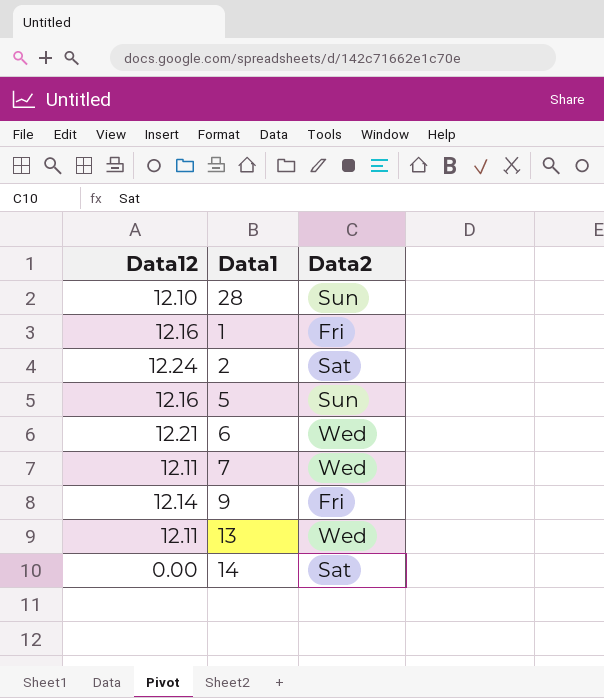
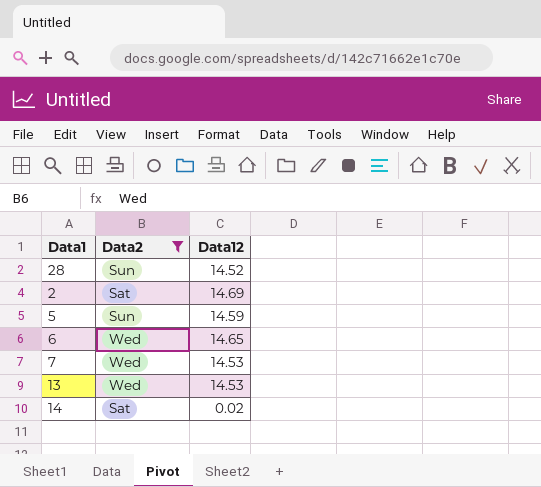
filter: none -> Data2 != Fri
column Data12 | position: 1 -> 3
28 | Data12: 12.10 -> 14.52
2 | Data12: 12.24 -> 14.69
5 | Data12: 12.16 -> 14.59
6 | Data12: 12.21 -> 14.65
7 | Data12: 12.11 -> 14.53
13 | Data12: 12.11 -> 14.53
14 | Data12: 0.00 -> 0.02

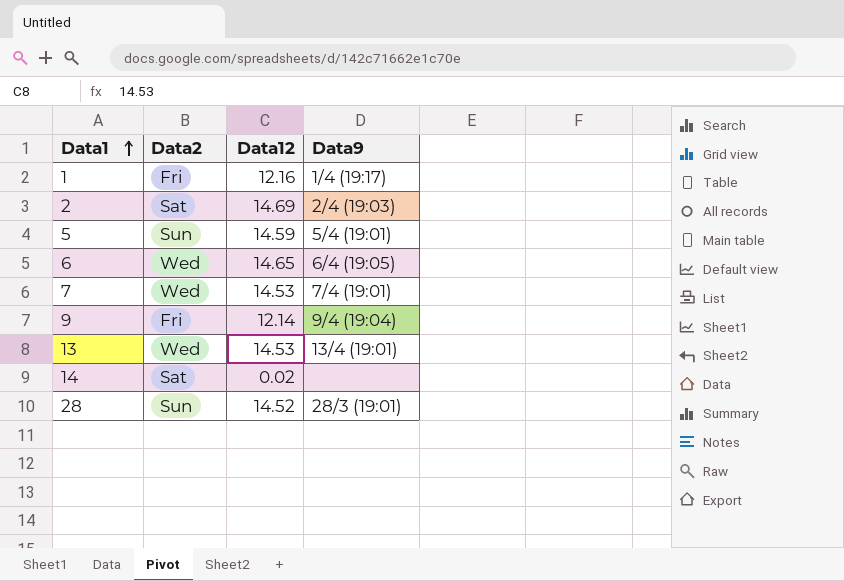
filter: Data2 != Fri -> none
row order: none -> Data1 ascending
column Data9 | position: none -> 4

